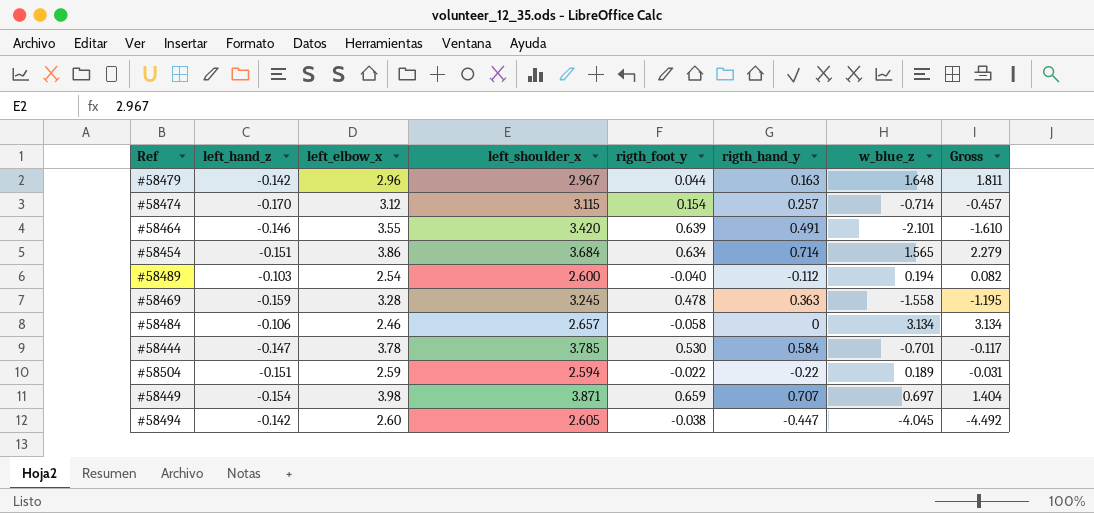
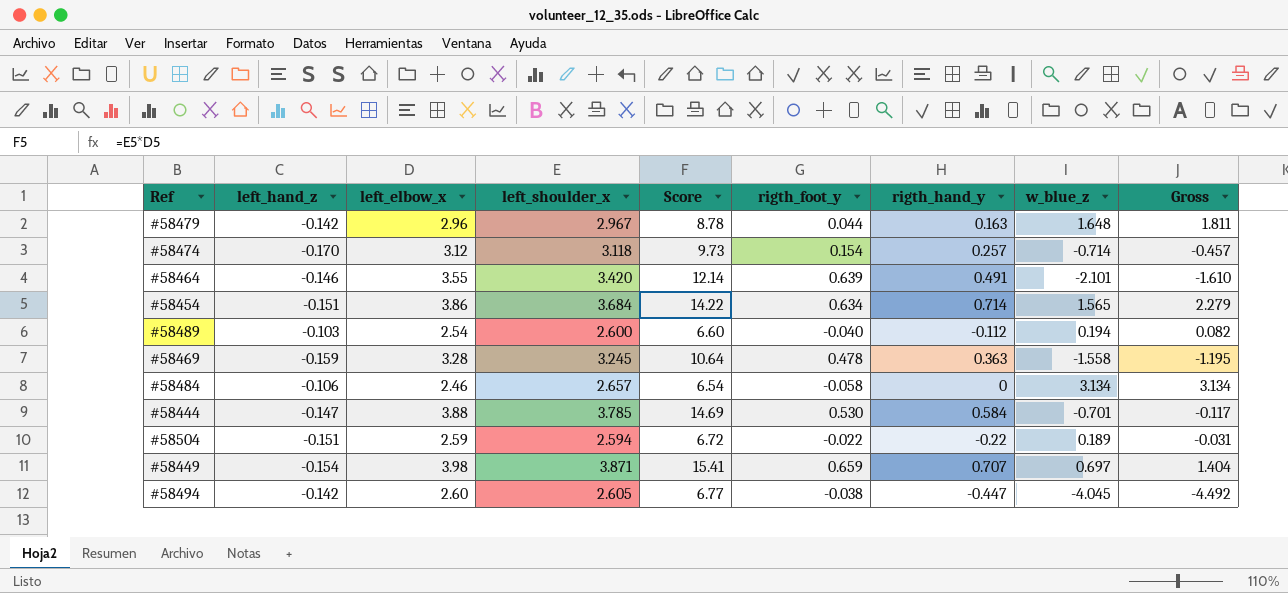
column Score | formula: none -> [left_elbow_x] * [left_shoulder_x]
#58474 | left_shoulder_x: 3.115 -> 3.118
#58444 | left_elbow_x: 3.78 -> 3.88

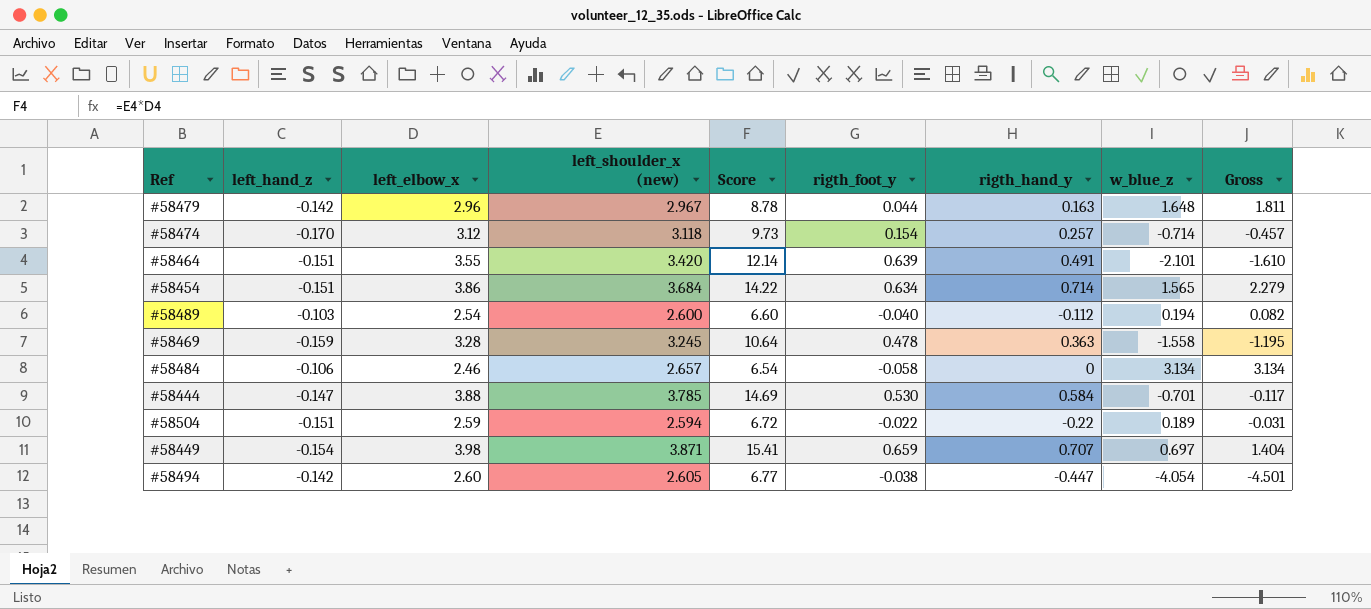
column name: left_shoulder_x -> left_shoulder_x (new)
#58464 | left_hand_z: -0.146 -> -0.151
#58494 | w_blue_z: -4.045 -> -4.054
#58494 | Gross: -4.492 -> -4.501

